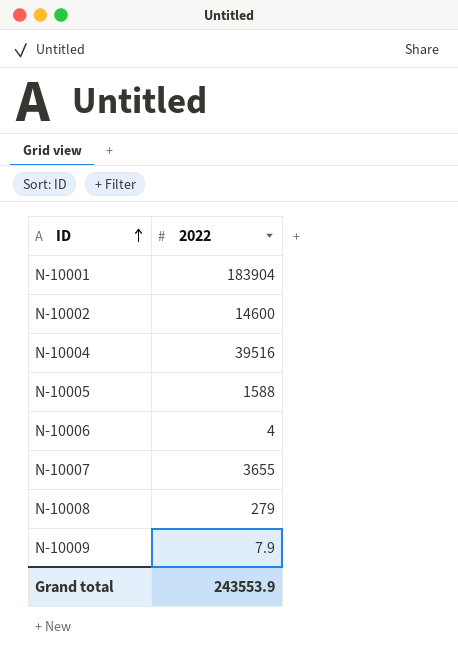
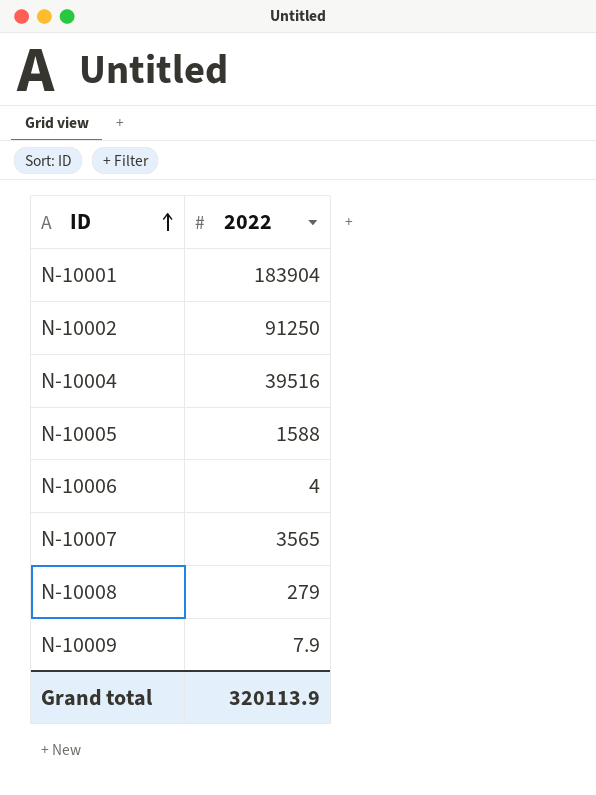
N-10002 | 2022: 14600 -> 91250
N-10007 | 2022: 3655 -> 3565
Grand total | 2022: 243553.9 -> 320113.9

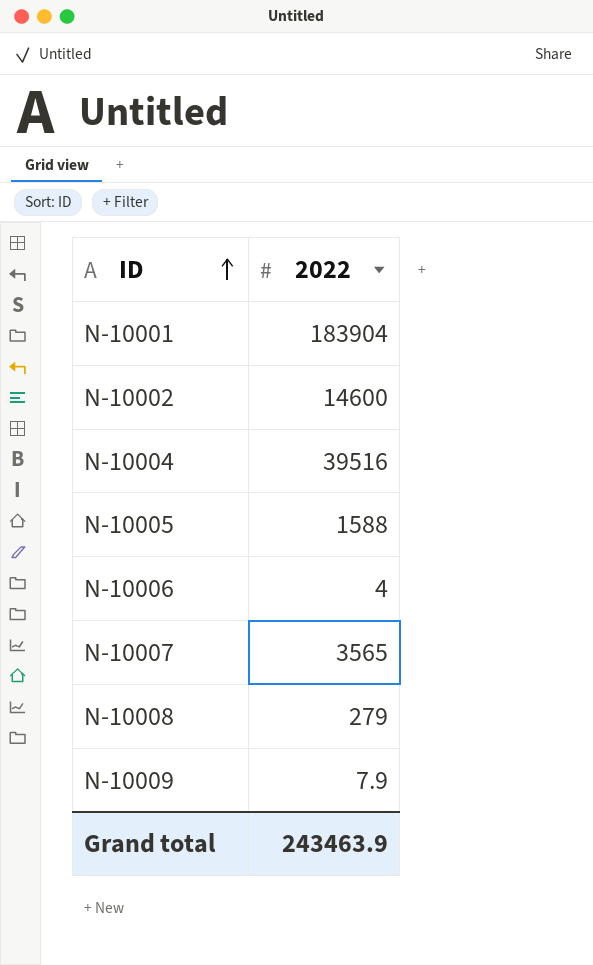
N-10002 | 2022: 91250 -> 14600
Grand total | 2022: 320113.9 -> 243463.9

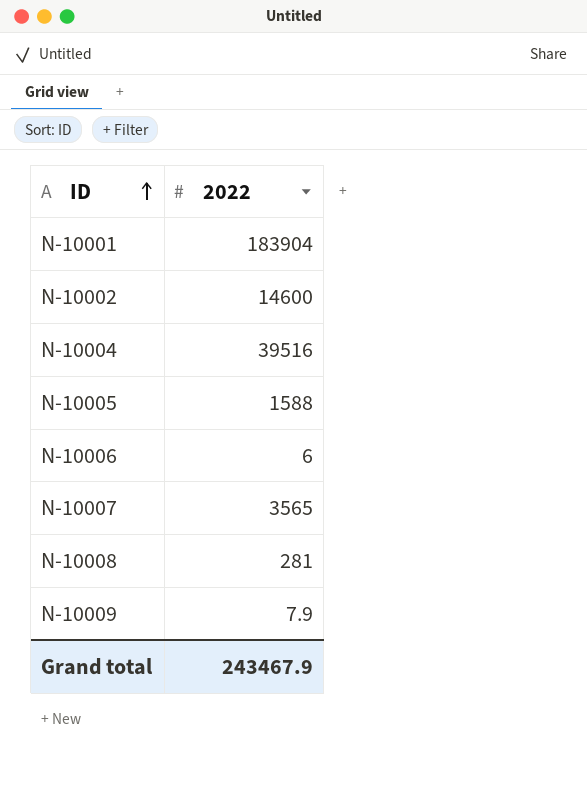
N-10006 | 2022: 4 -> 6
N-10008 | 2022: 279 -> 281
Grand total | 2022: 243463.9 -> 243467.9

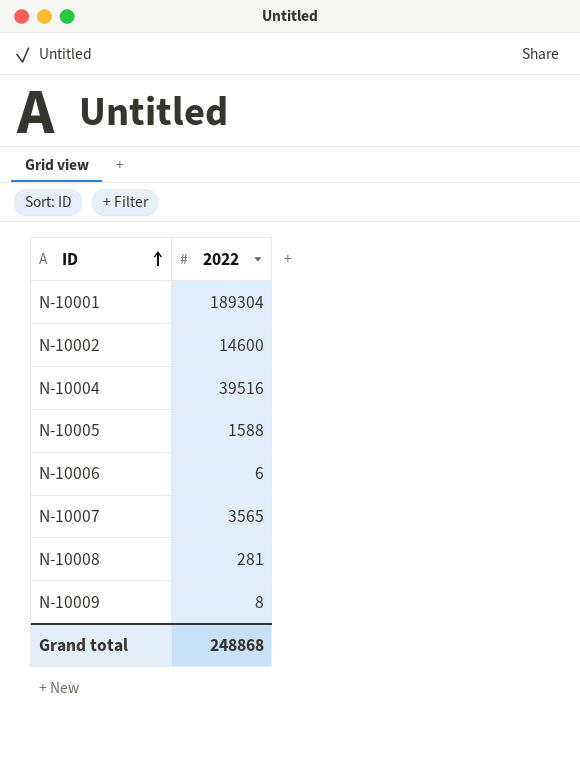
N-10001 | 2022: 183904 -> 189304
N-10009 | 2022: 7.9 -> 8
Grand total | 2022: 243467.9 -> 248868

